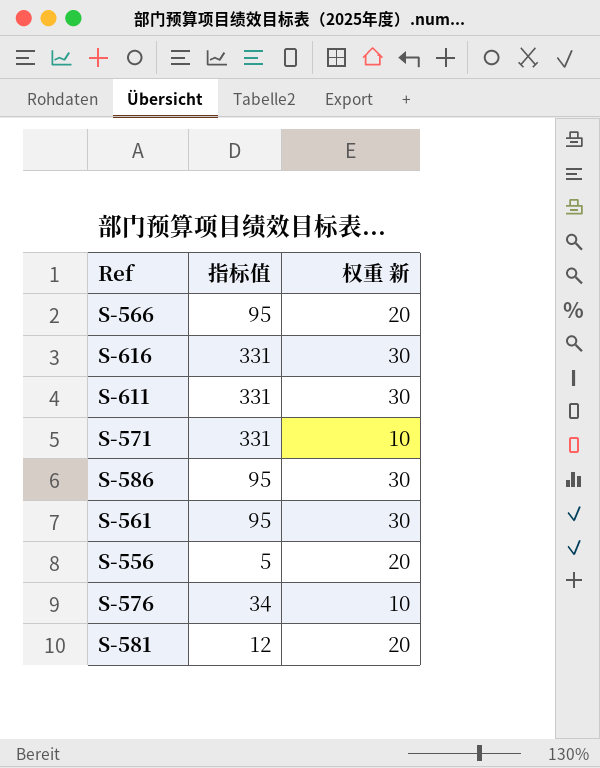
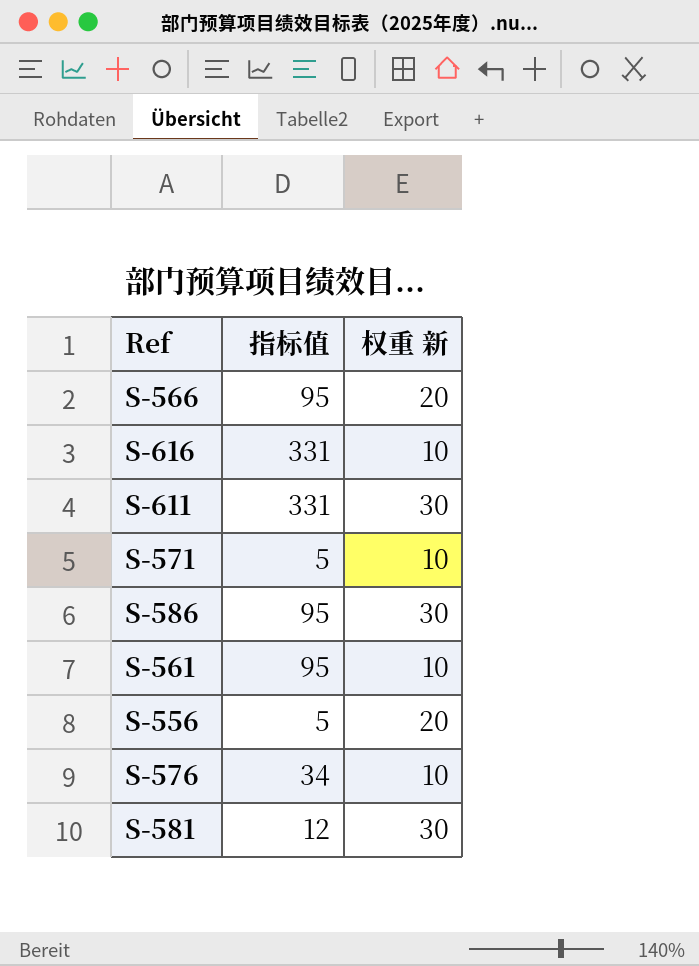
S-616 | 权重 新: 30 -> 10
S-571 | 指标值: 331 -> 5
S-561 | 权重 新: 30 -> 10
S-581 | 权重 新: 20 -> 30

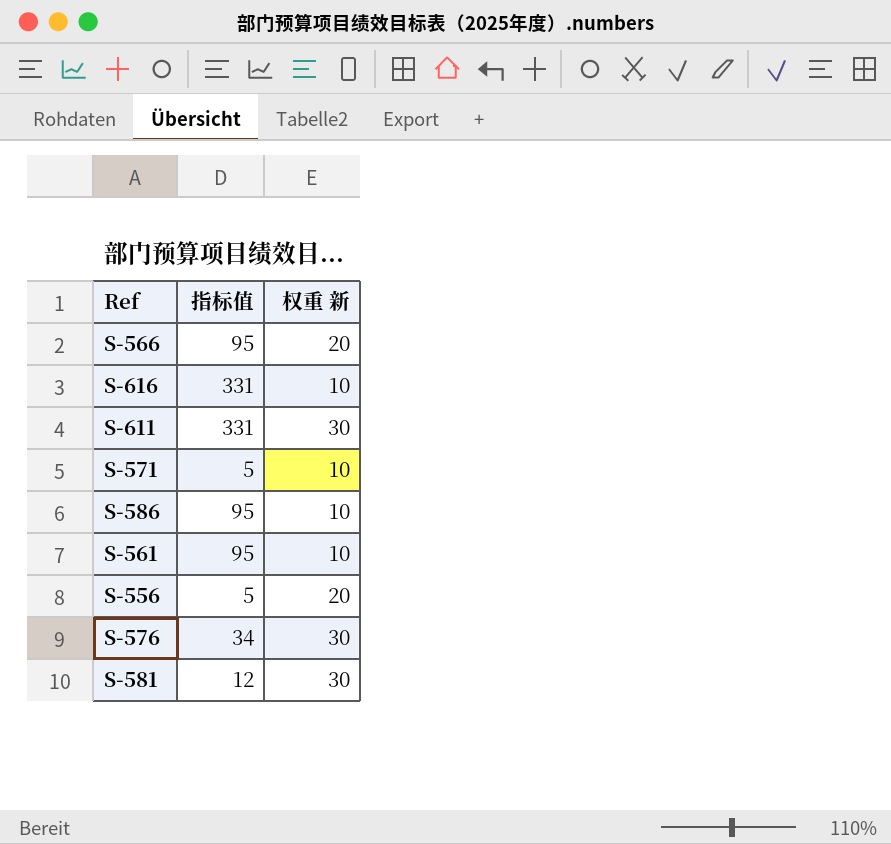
S-586 | 权重 新: 30 -> 10
S-576 | 权重 新: 10 -> 30

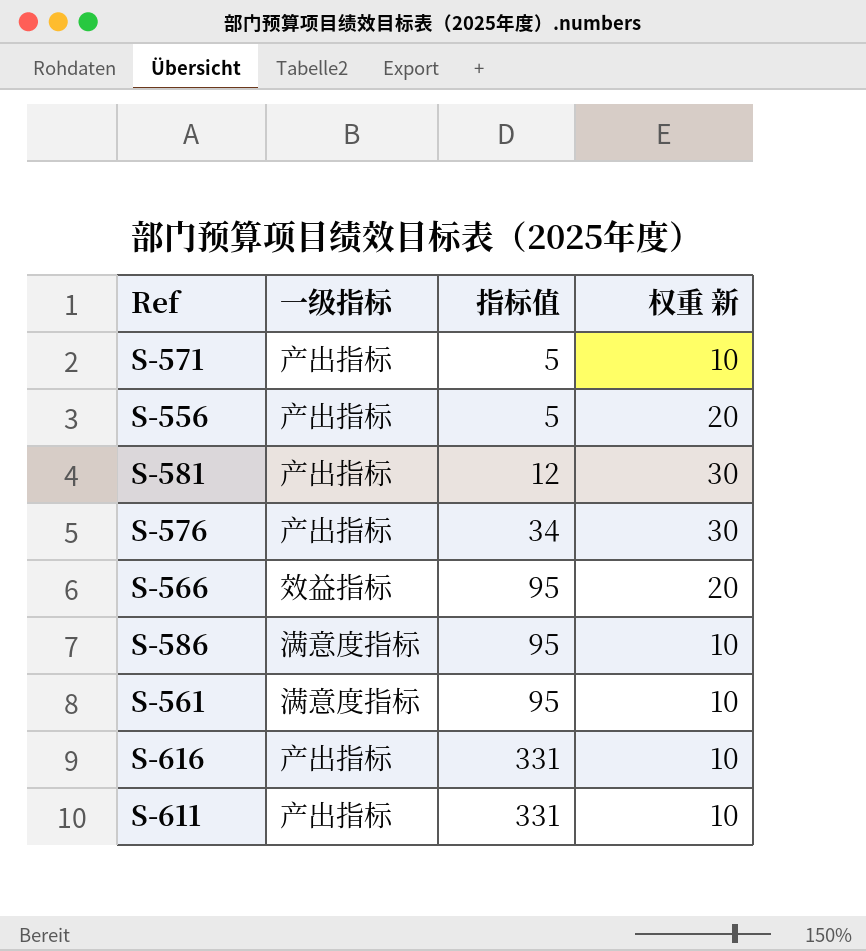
row order: none -> 指标值 ascending
column 一级指标 | position: none -> 2
S-611 | 权重 新: 30 -> 10

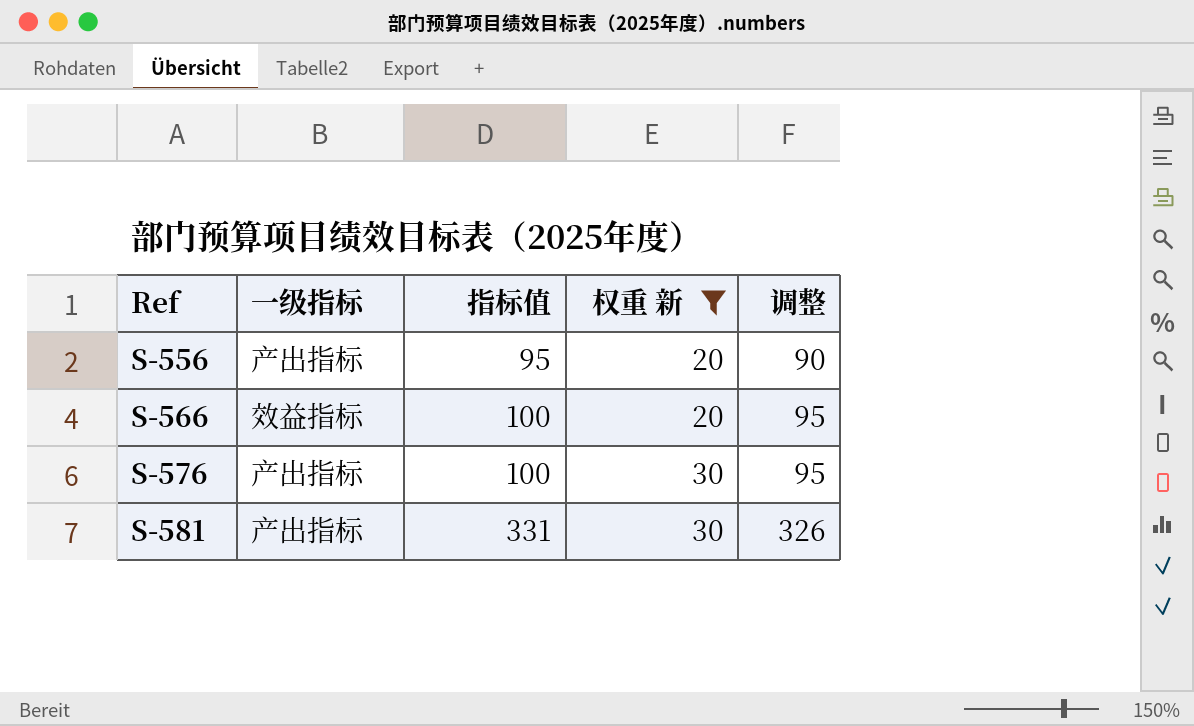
filter: none -> 权重 新 != 10
row order: 指标值 ascending -> Ref ascending
column 调整 | formula: none -> [指标值] - 5
S-556 | 指标值: 5 -> 95
S-566 | 指标值: 95 -> 100
S-576 | 指标值: 34 -> 100
S-581 | 指标值: 12 -> 331

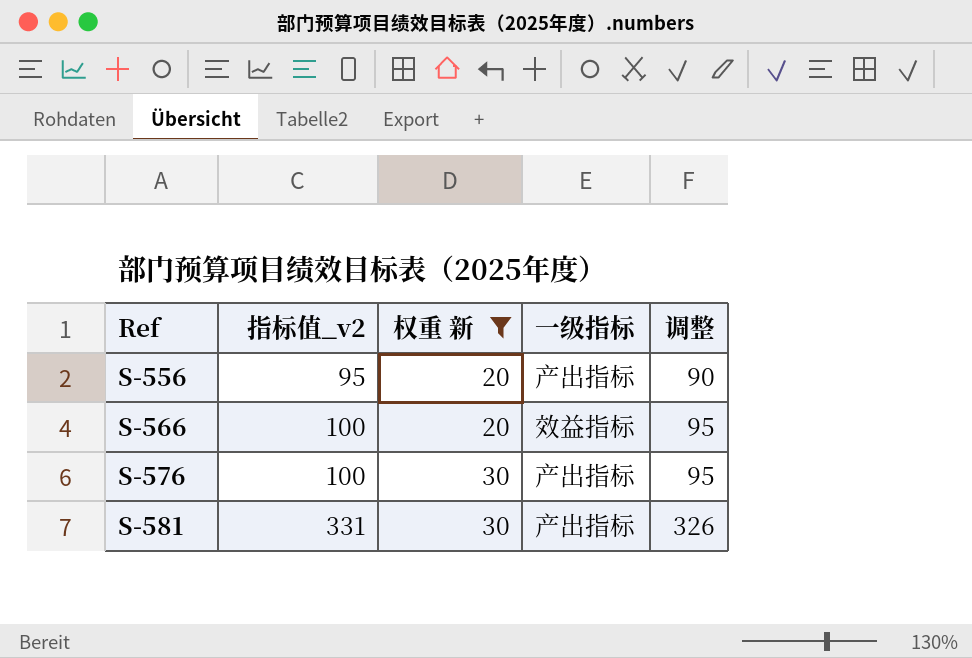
column name: 指标值 -> 指标值_v2
column 一级指标 | position: 2 -> 4

